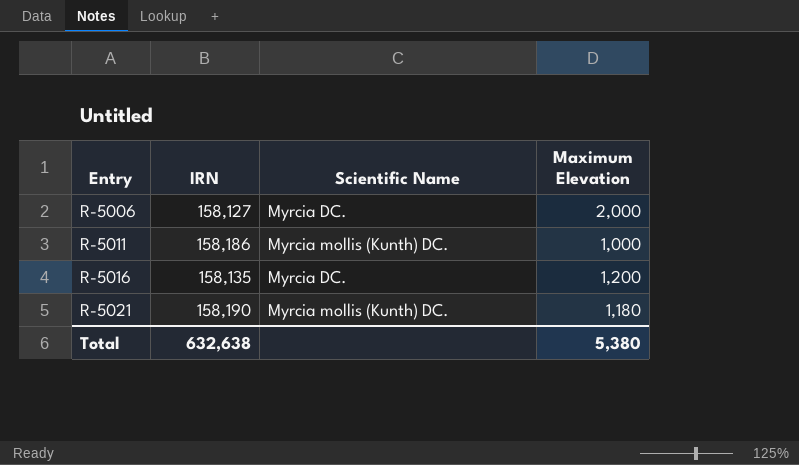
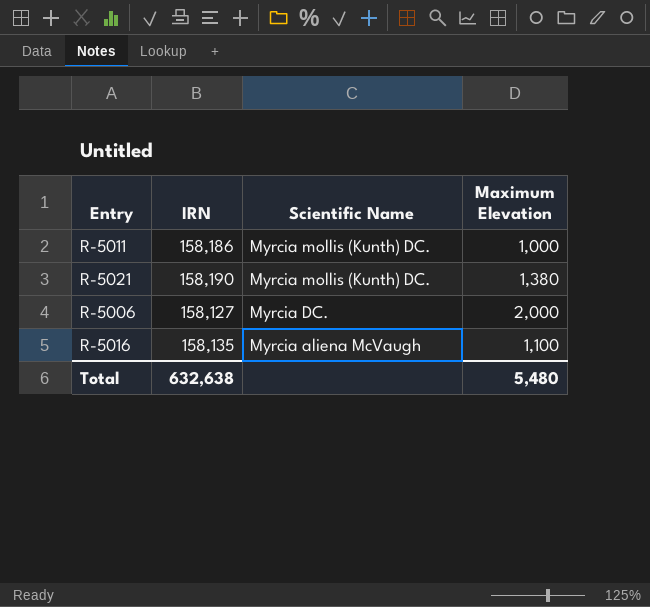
row order: Entry ascending -> Scientific Name descending
R-5021 | Maximum Elevation: 1,180 -> 1,380
R-5016 | Scientific Name: Myrcia DC. -> Myrcia aliena McVaugh
R-5016 | Maximum Elevation: 1,200 -> 1,100
Total | Maximum Elevation: 5,380 -> 5,480

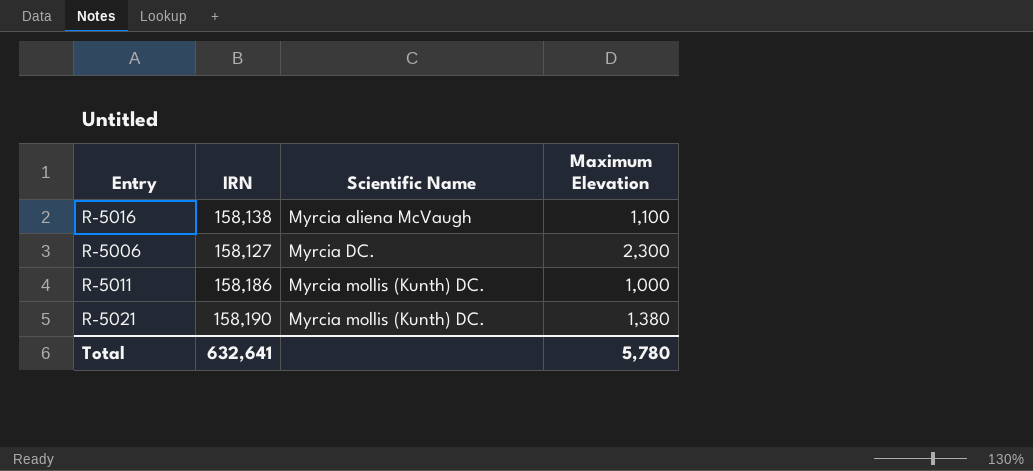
row order: Scientific Name descending -> Scientific Name ascending
R-5016 | IRN: 158,135 -> 158,138
R-5006 | Maximum Elevation: 2,000 -> 2,300
Total | IRN: 632,638 -> 632,641
Total | Maximum Elevation: 5,480 -> 5,780

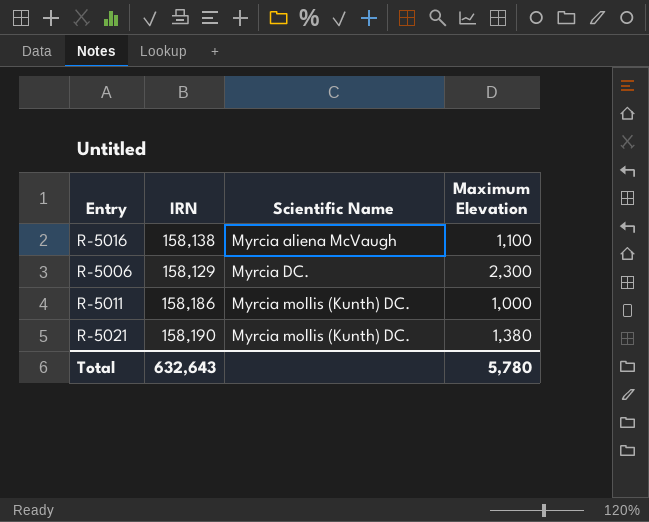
R-5006 | IRN: 158,127 -> 158,129
Total | IRN: 632,641 -> 632,643

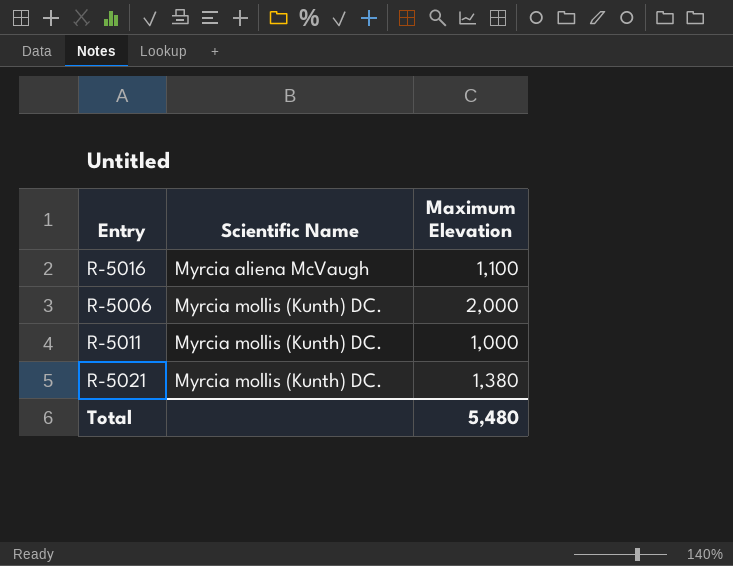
column IRN | position: 2 -> none
R-5006 | Scientific Name: Myrcia DC. -> Myrcia mollis (Kunth) DC.
R-5006 | Maximum Elevation: 2,300 -> 2,000
Total | Maximum Elevation: 5,780 -> 5,480

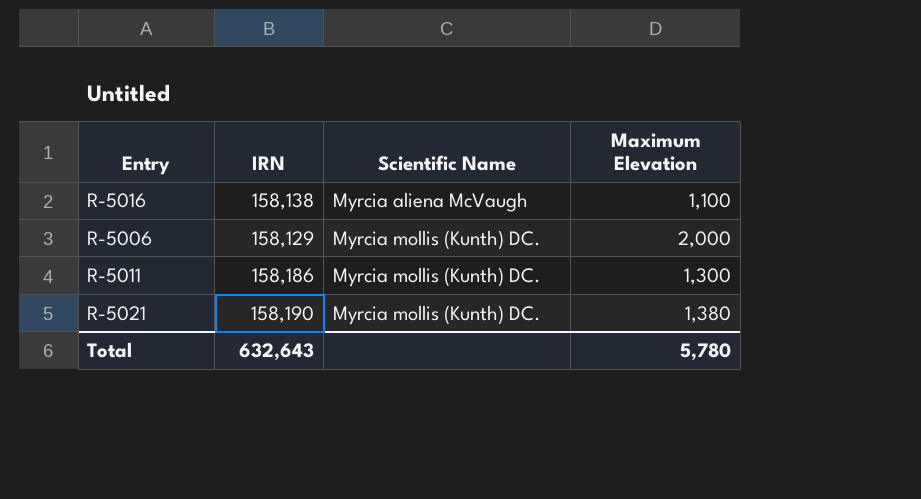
column IRN | position: none -> 2
R-5011 | Maximum Elevation: 1,000 -> 1,300
Total | Maximum Elevation: 5,480 -> 5,780

